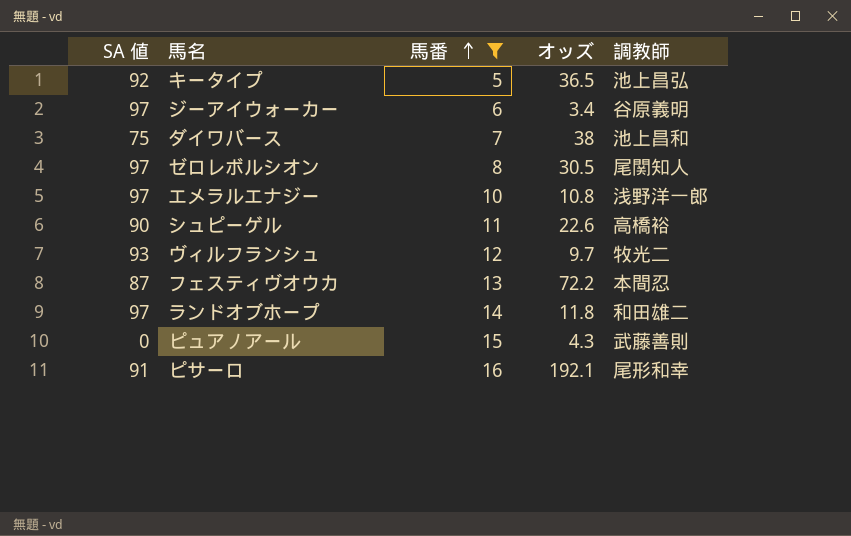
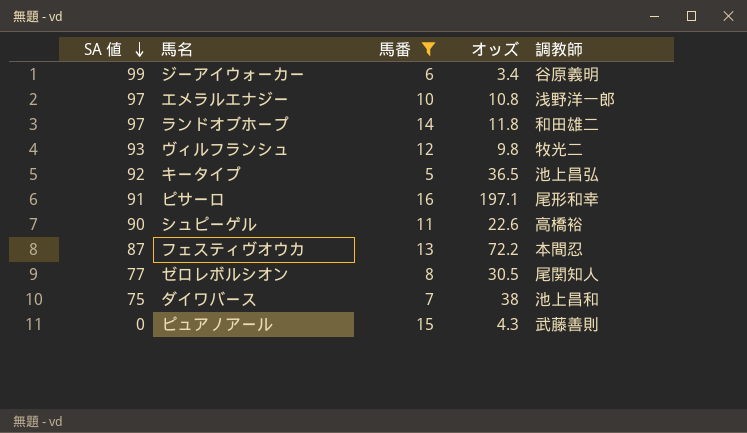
row order: 馬番 ascending -> SA 値 descending
ジーアイウォーカー | SA 値: 97 -> 99
ヴィルフランシュ | オッズ: 9.7 -> 9.8
ピサーロ | オッズ: 192.1 -> 197.1
ゼロレボルシオン | SA 値: 97 -> 77

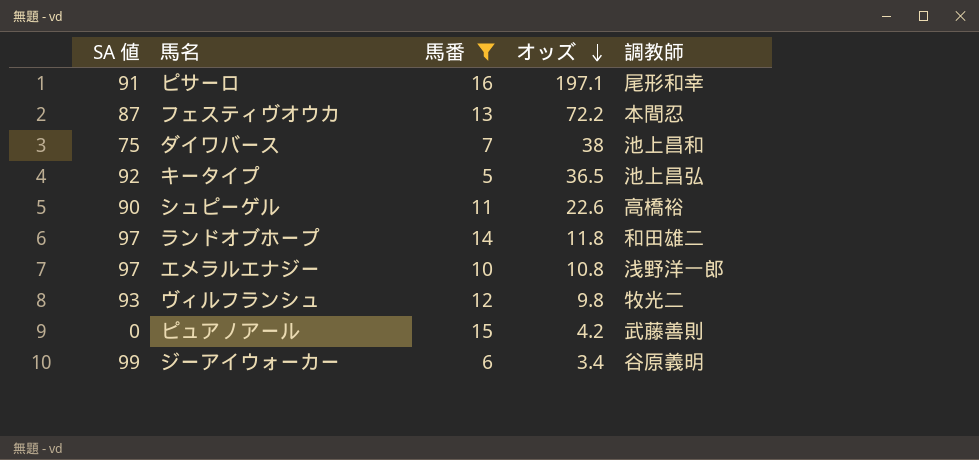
row order: SA 値 descending -> オッズ descending
row ゼロレボルシオン: 77 | 8 | 30.5 | 尾関知人 -> none
ピュアノアール | オッズ: 4.3 -> 4.2

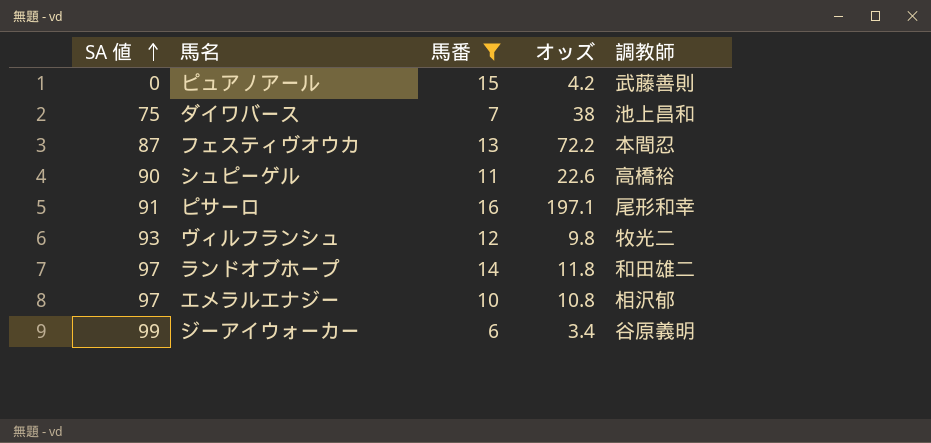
row order: オッズ descending -> SA 値 ascending
row キータイプ: 92 | 5 | 36.5 | 池上昌弘 -> none
エメラルエナジー | 調教師: 浅野洋一郎 -> 相沢郁

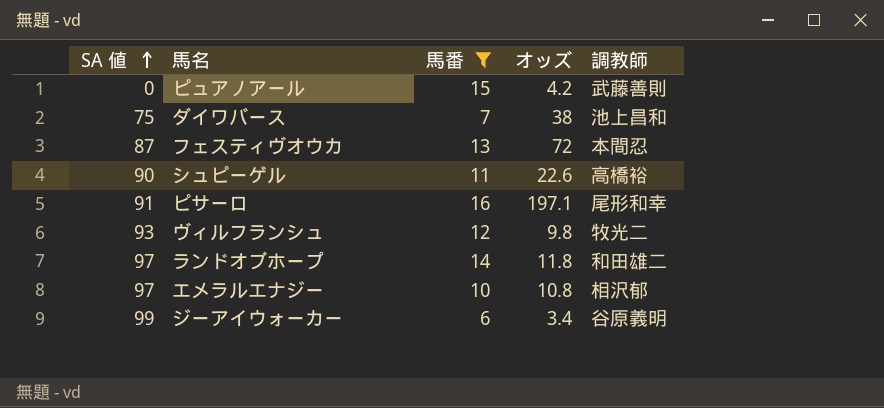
フェスティヴオウカ | オッズ: 72.2 -> 72

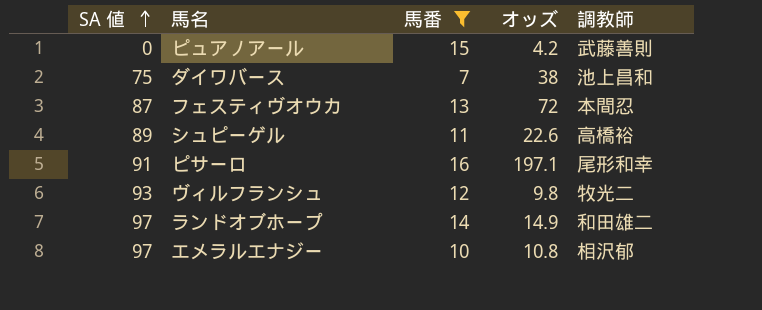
row ジーアイウォーカー: 99 | 6 | 3.4 | 谷原義明 -> none
シュピーゲル | SA 値: 90 -> 89
ランドオブホープ | オッズ: 11.8 -> 14.9

